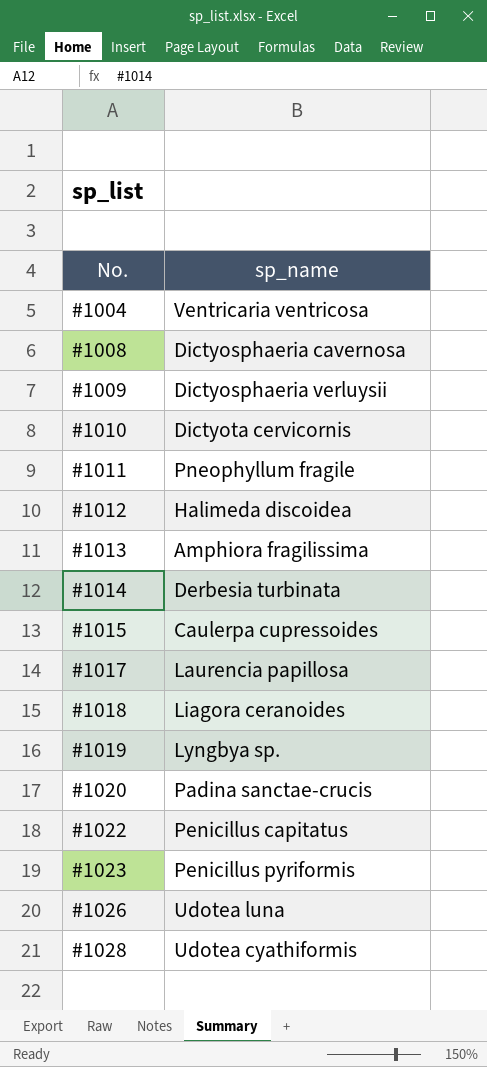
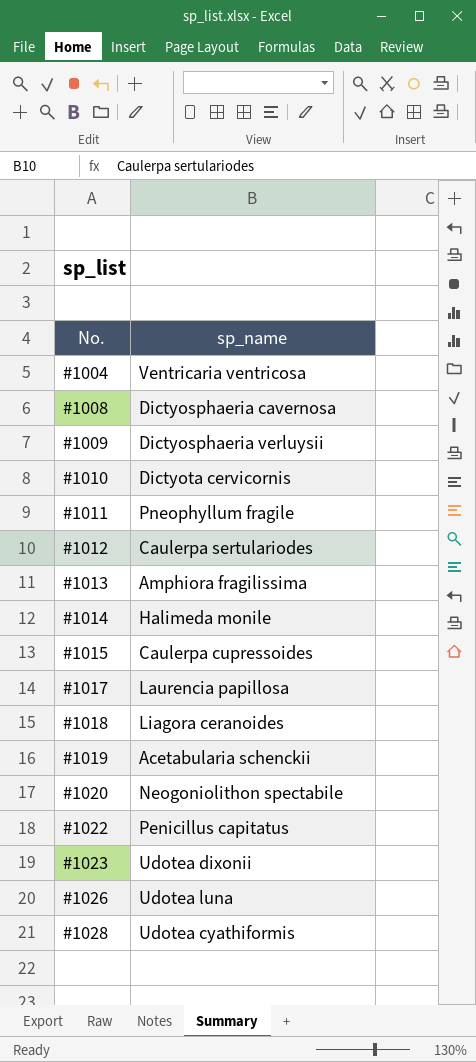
#1012 | sp_name: Halimeda discoidea -> Caulerpa sertulariodes
#1014 | sp_name: Derbesia turbinata -> Halimeda monile
#1019 | sp_name: Lyngbya sp. -> Acetabularia schenckii
#1020 | sp_name: Padina sanctae-crucis -> Neogoniolithon spectabile
#1023 | sp_name: Penicillus pyriformis -> Udotea dixonii

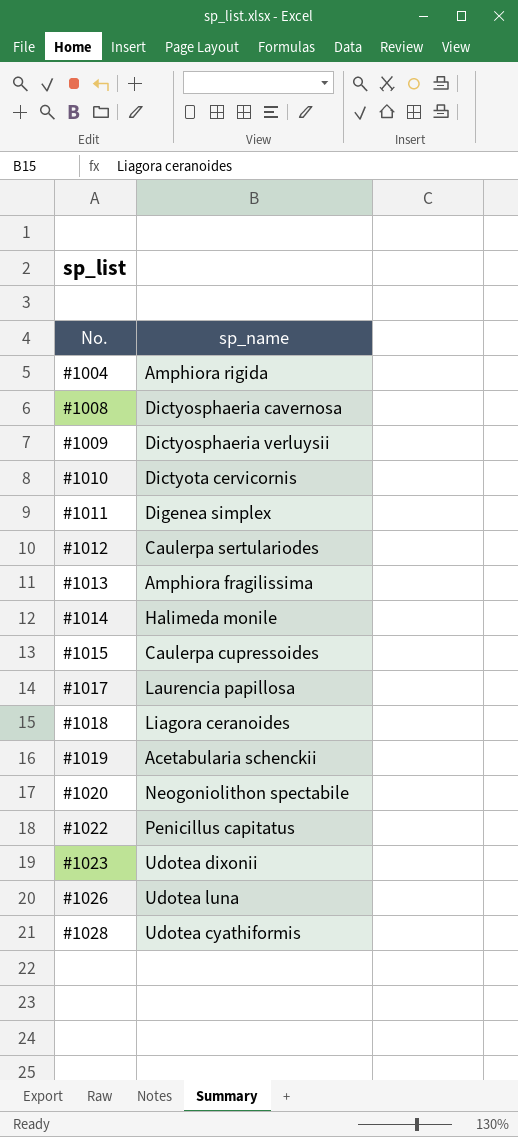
#1004 | sp_name: Ventricaria ventricosa -> Amphiora rigida
#1011 | sp_name: Pneophyllum fragile -> Digenea simplex

